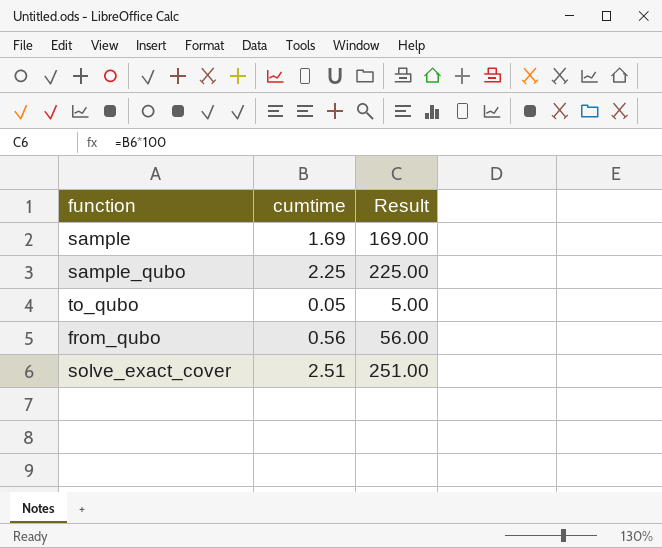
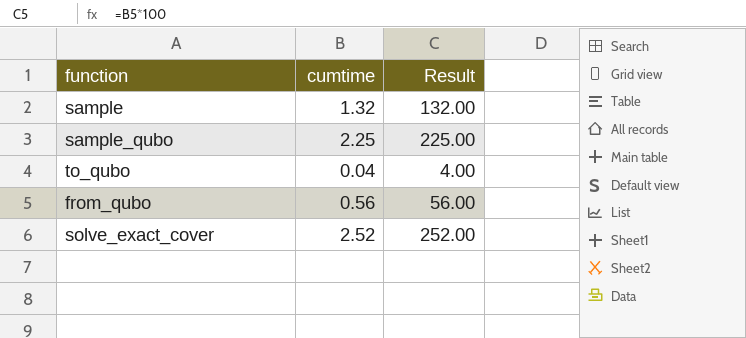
sample | cumtime: 1.69 -> 1.32
sample | Result: 169.00 -> 132.00
to_qubo | cumtime: 0.05 -> 0.04
to_qubo | Result: 5.00 -> 4.00
solve_exact_cover | cumtime: 2.51 -> 2.52
solve_exact_cover | Result: 251.00 -> 252.00

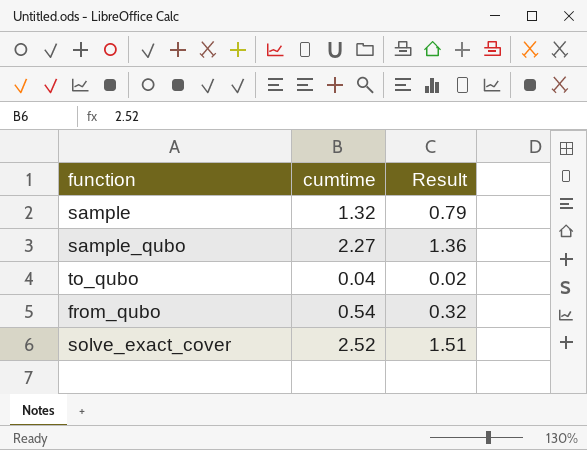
column Result | formula: [cumtime] * 100 -> [cumtime] * 0.6
sample_qubo | cumtime: 2.25 -> 2.27
from_qubo | cumtime: 0.56 -> 0.54

